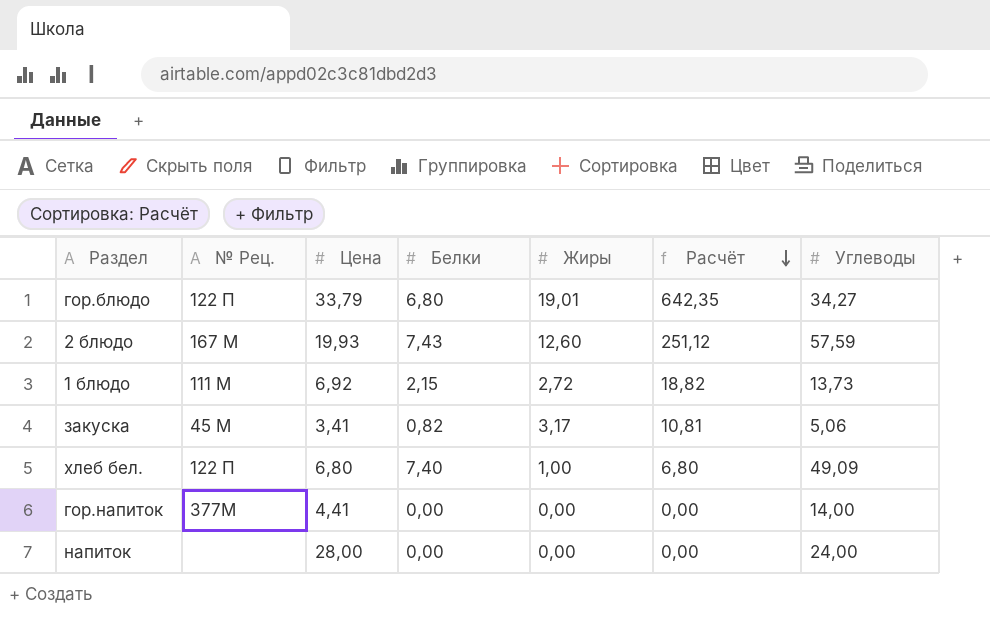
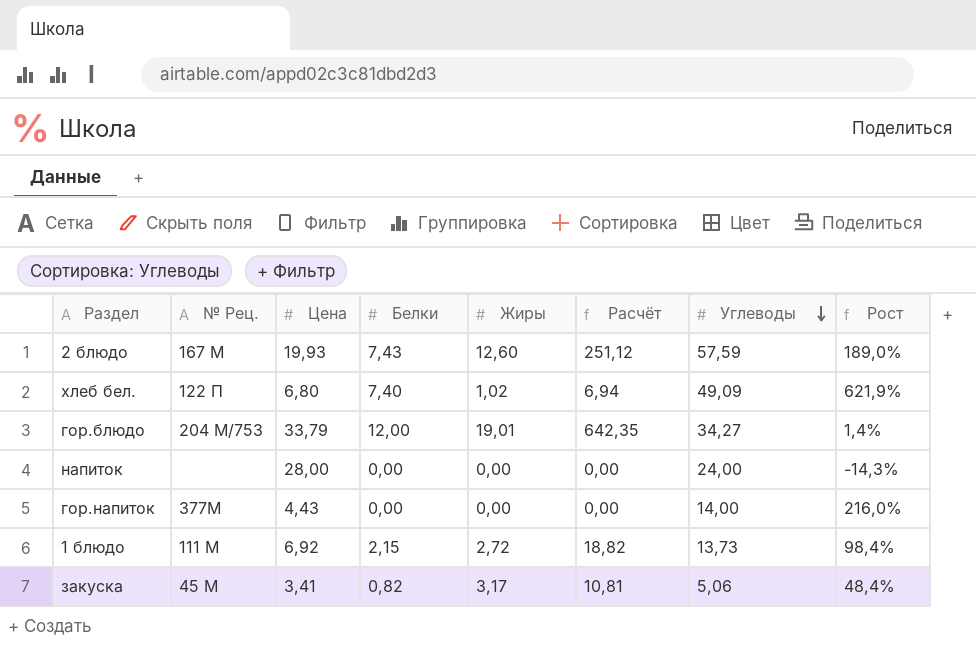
row order: Расчёт descending -> Углеводы descending
column Рост | formula: none -> ([Углеводы] - [Цена]) / [Цена]
хлеб бел. | Жиры: 1,00 -> 1,02
хлеб бел. | Расчёт: 6,80 -> 6,94
гор.блюдо | № Рец.: 122 П -> 204 М/75З
гор.блюдо | Белки: 6,80 -> 12,00
гор.напиток | Цена: 4,41 -> 4,43

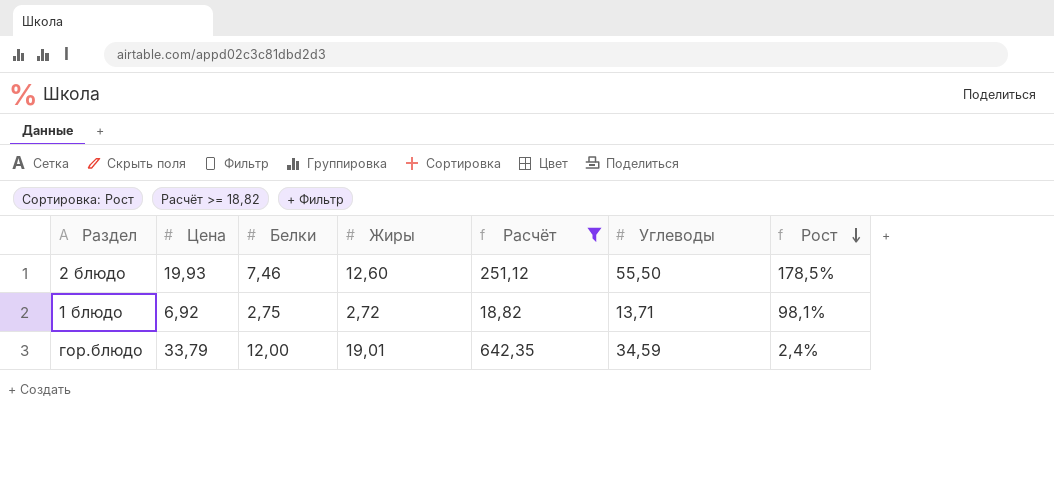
filter: none -> Расчёт >= 18,82
row order: Углеводы descending -> Рост descending
column № Рец. | position: 2 -> none
2 блюдо | Белки: 7,43 -> 7,46
2 блюдо | Углеводы: 57,59 -> 55,50
2 блюдо | Рост: 189,0% -> 178,5%
1 блюдо | Белки: 2,15 -> 2,75
1 блюдо | Углеводы: 13,73 -> 13,71
1 блюдо | Рост: 98,4% -> 98,1%
гор.блюдо | Углеводы: 34,27 -> 34,59
гор.блюдо | Рост: 1,4% -> 2,4%

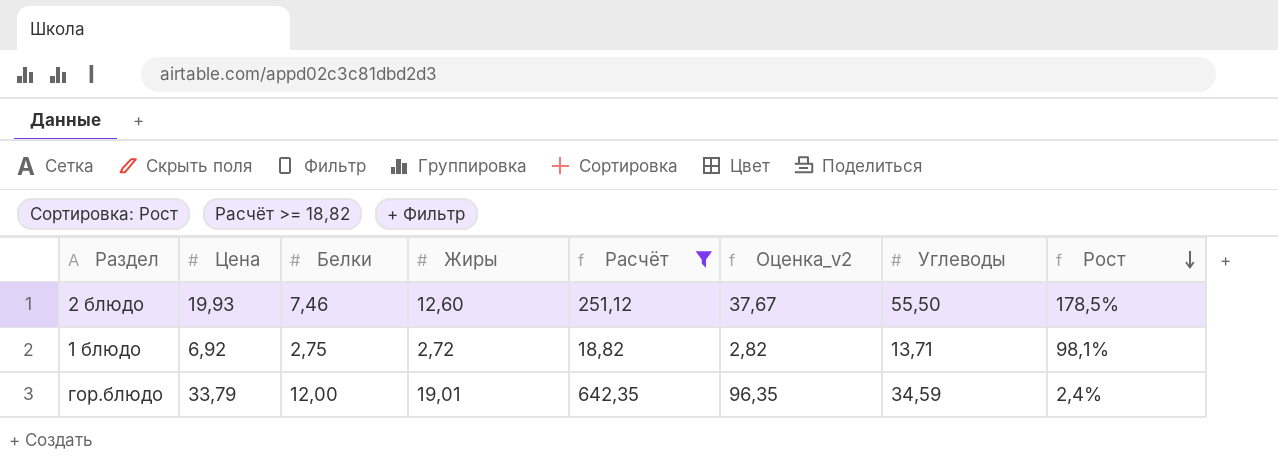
column Оценка_v2 | formula: none -> [Расчёт] * 0,15

